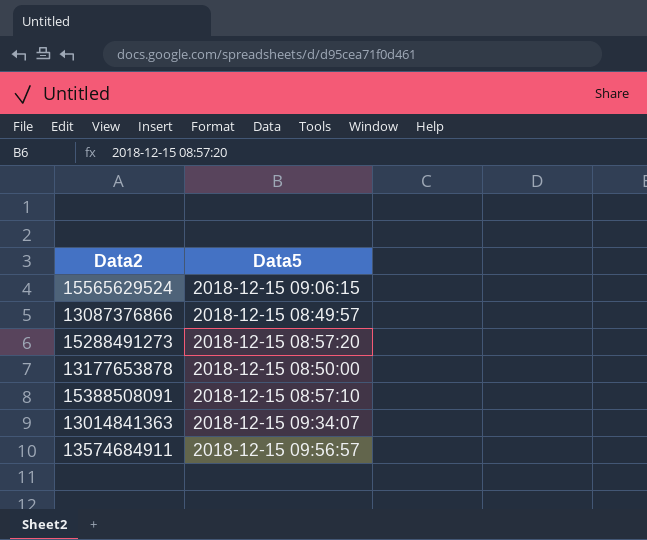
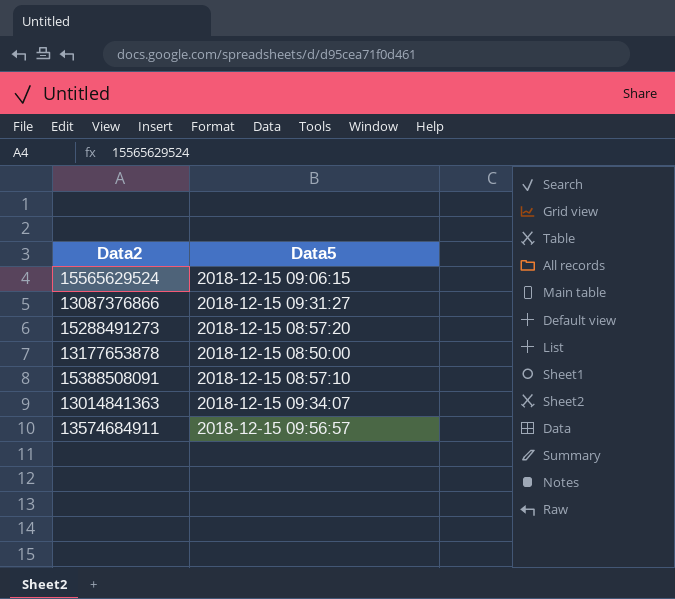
13087376866 | Data5: 2018-12-15 08:49:57 -> 2018-12-15 09:31:27

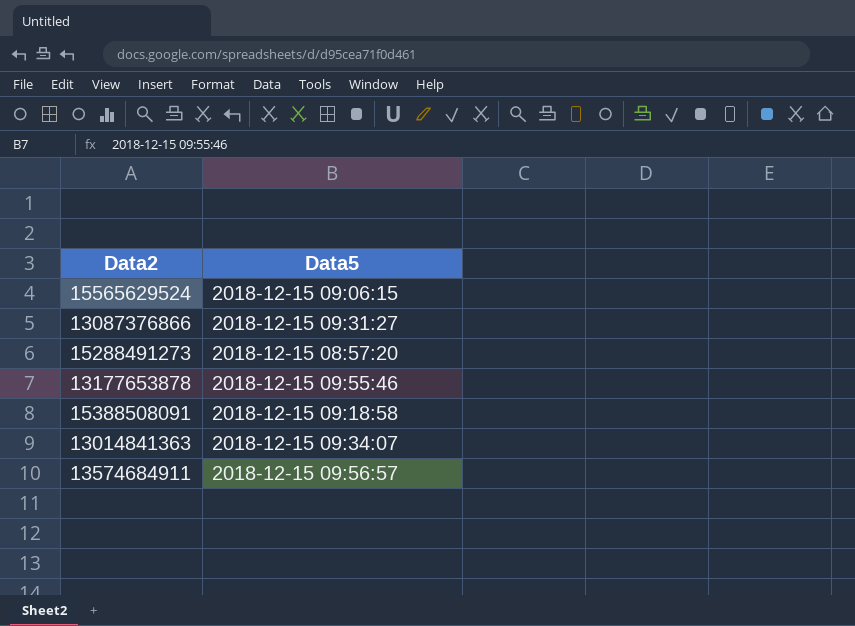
13177653878 | Data5: 2018-12-15 08:50:00 -> 2018-12-15 09:55:46
15388508091 | Data5: 2018-12-15 08:57:10 -> 2018-12-15 09:18:58

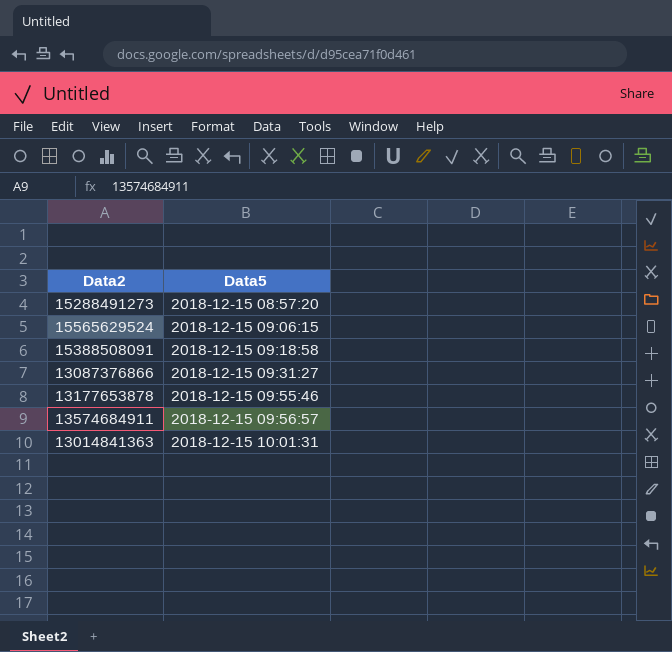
row order: none -> Data5 ascending
13014841363 | Data5: 2018-12-15 09:34:07 -> 2018-12-15 10:01:31

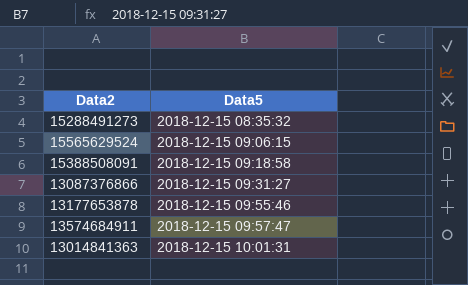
15288491273 | Data5: 2018-12-15 08:57:20 -> 2018-12-15 08:35:32
13574684911 | Data5: 2018-12-15 09:56:57 -> 2018-12-15 09:57:47

